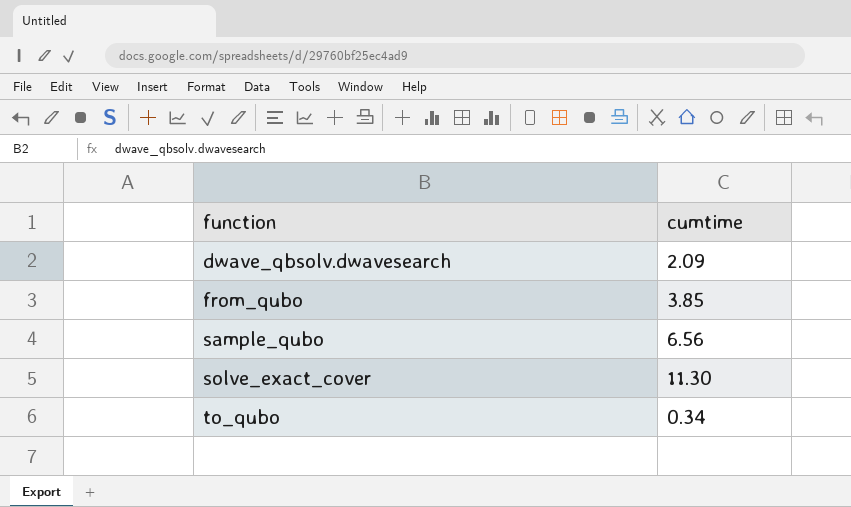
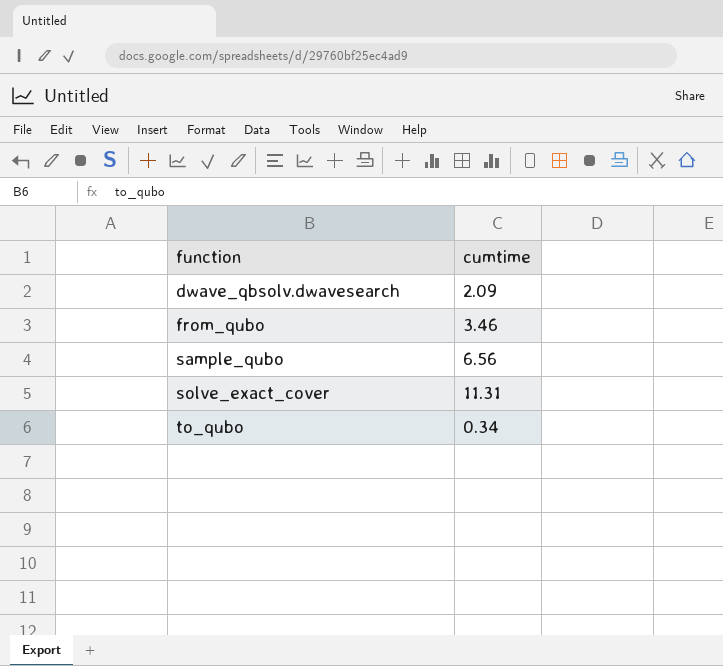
from_qubo | cumtime: 3.85 -> 3.46
solve_exact_cover | cumtime: 11.30 -> 11.31

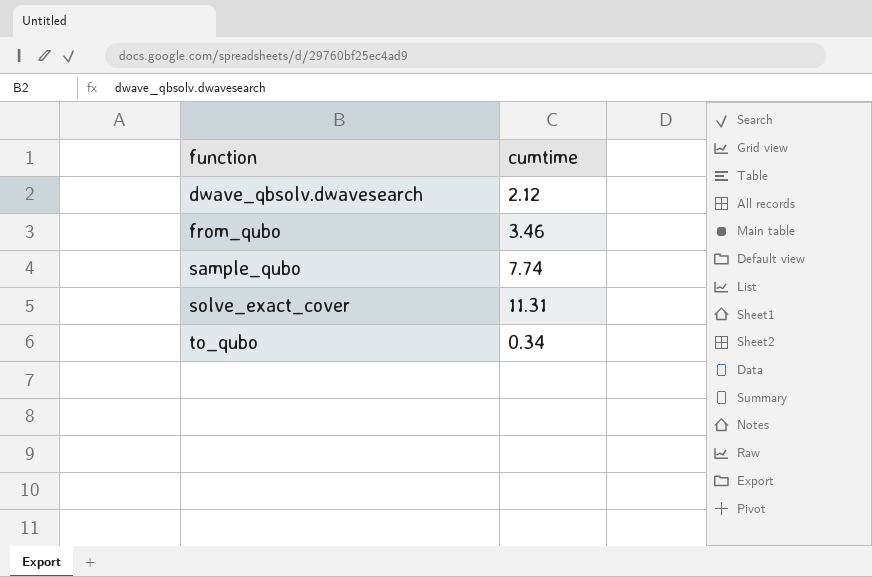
dwave_qbsolv.dwavesearch | cumtime: 2.09 -> 2.12
sample_qubo | cumtime: 6.56 -> 7.74

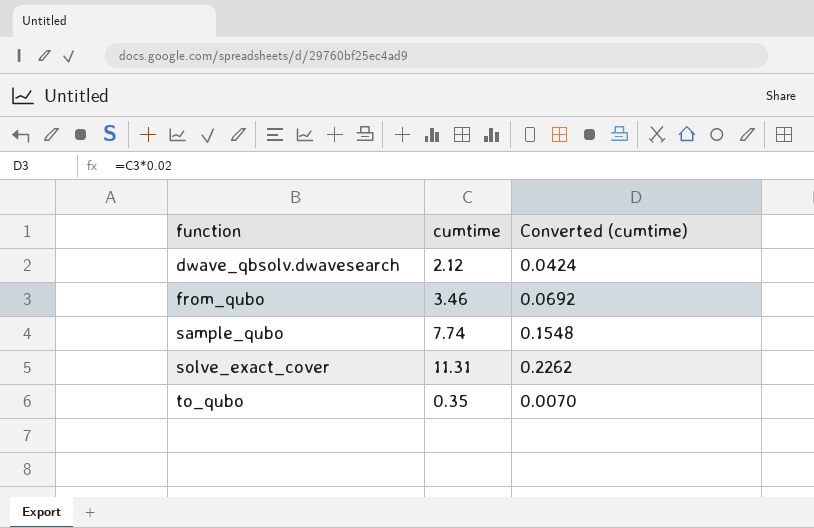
column Converted (cumtime) | formula: none -> [cumtime] * 0.02
to_qubo | cumtime: 0.34 -> 0.35

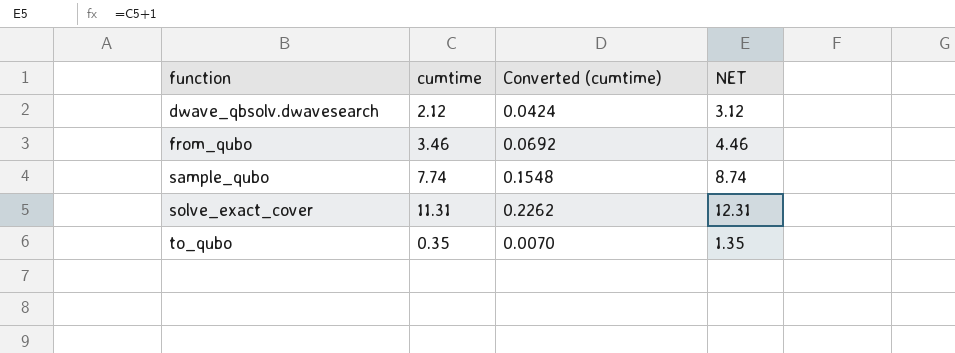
column NET | formula: none -> [cumtime] + 1

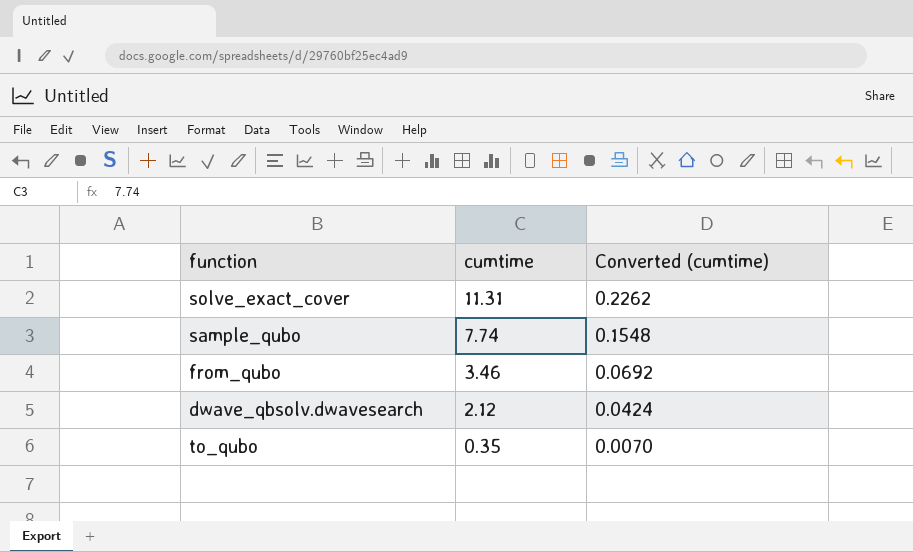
row order: function ascending -> cumtime descending
column NET | formula: [cumtime] + 1 -> none

